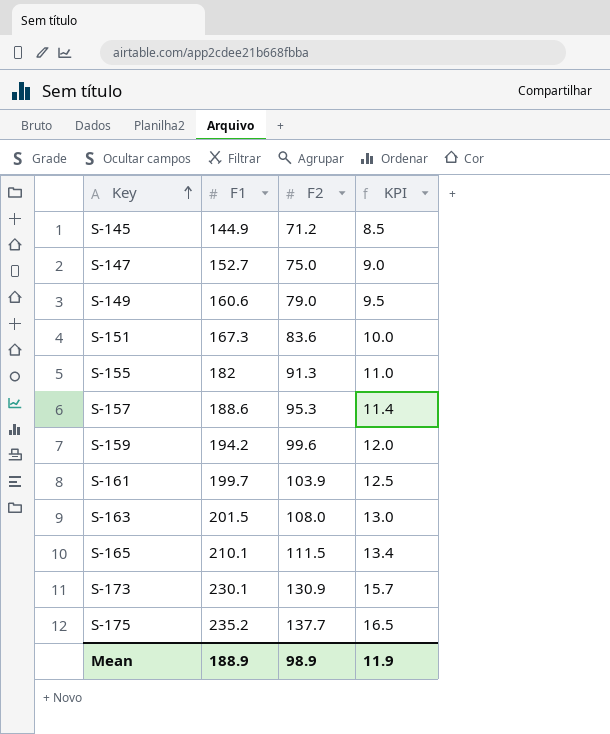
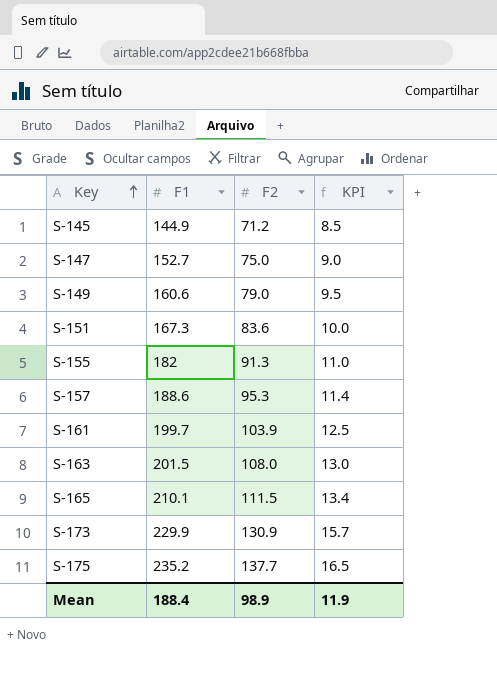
row S-159: 194.2 | 99.6 | 12.0 -> none
S-173 | F1: 230.1 -> 229.9
Mean | F1: 188.9 -> 188.4

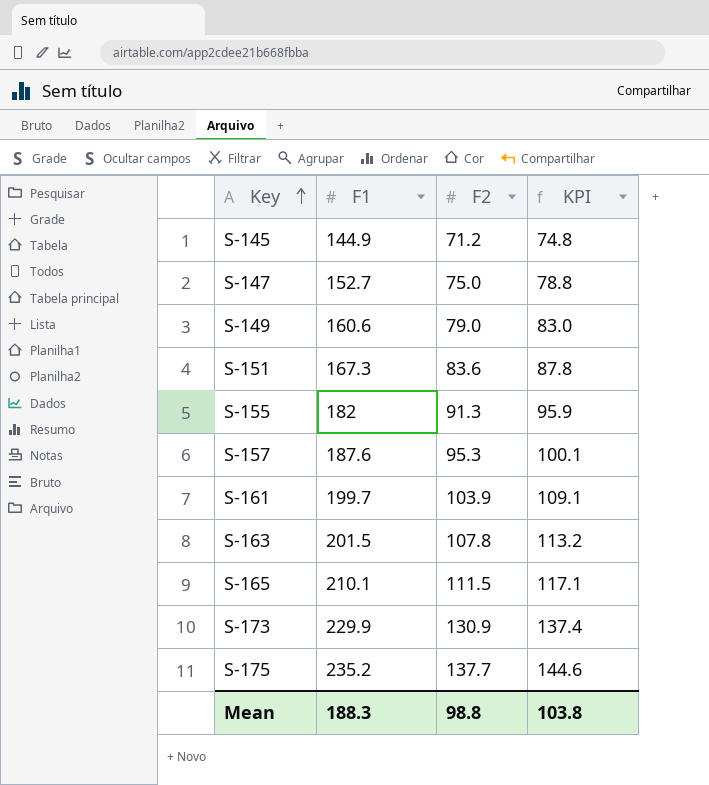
column KPI | formula: [F2] * 0.12 -> [F2] * 1.05
S-157 | F1: 188.6 -> 187.6
S-163 | F2: 108.0 -> 107.8
Mean | F1: 188.4 -> 188.3
Mean | F2: 98.9 -> 98.8
Mean | KPI: 11.9 -> 103.8

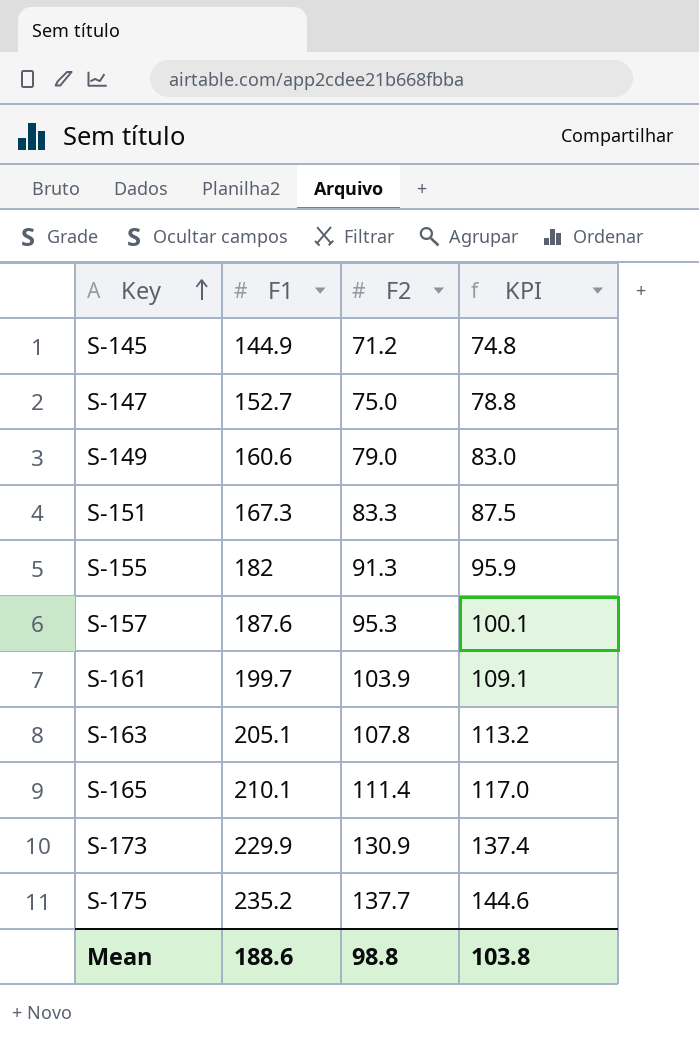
S-151 | F2: 83.6 -> 83.3
S-151 | KPI: 87.8 -> 87.5
S-163 | F1: 201.5 -> 205.1
S-165 | F2: 111.5 -> 111.4
S-165 | KPI: 117.1 -> 117.0
Mean | F1: 188.3 -> 188.6

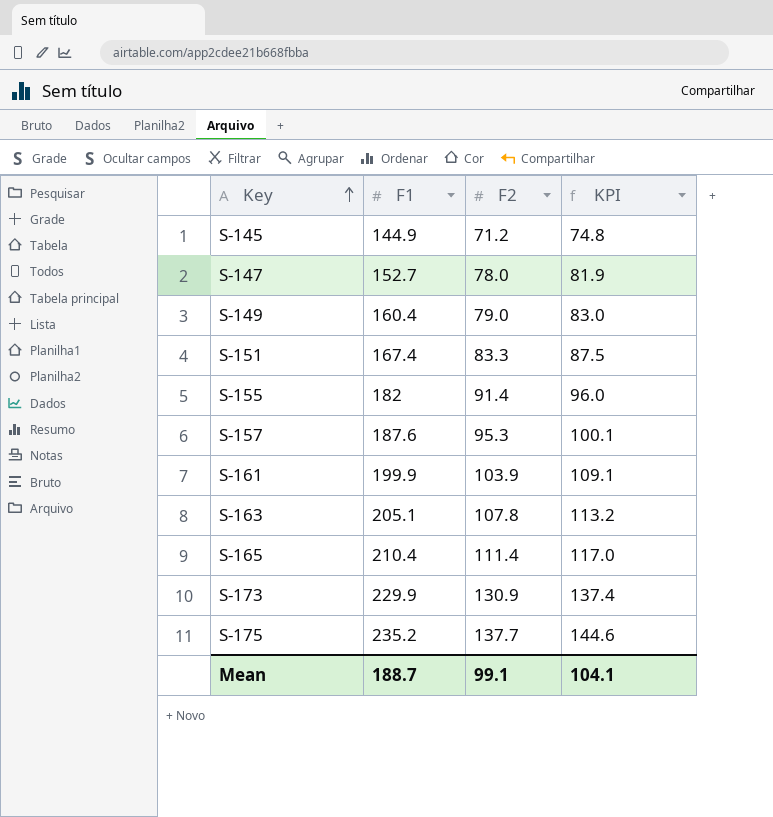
S-147 | F2: 75.0 -> 78.0
S-147 | KPI: 78.8 -> 81.9
S-149 | F1: 160.6 -> 160.4
S-151 | F1: 167.3 -> 167.4
S-155 | F2: 91.3 -> 91.4
S-155 | KPI: 95.9 -> 96.0
S-161 | F1: 199.7 -> 199.9
S-165 | F1: 210.1 -> 210.4
Mean | F1: 188.6 -> 188.7
Mean | F2: 98.8 -> 99.1
Mean | KPI: 103.8 -> 104.1

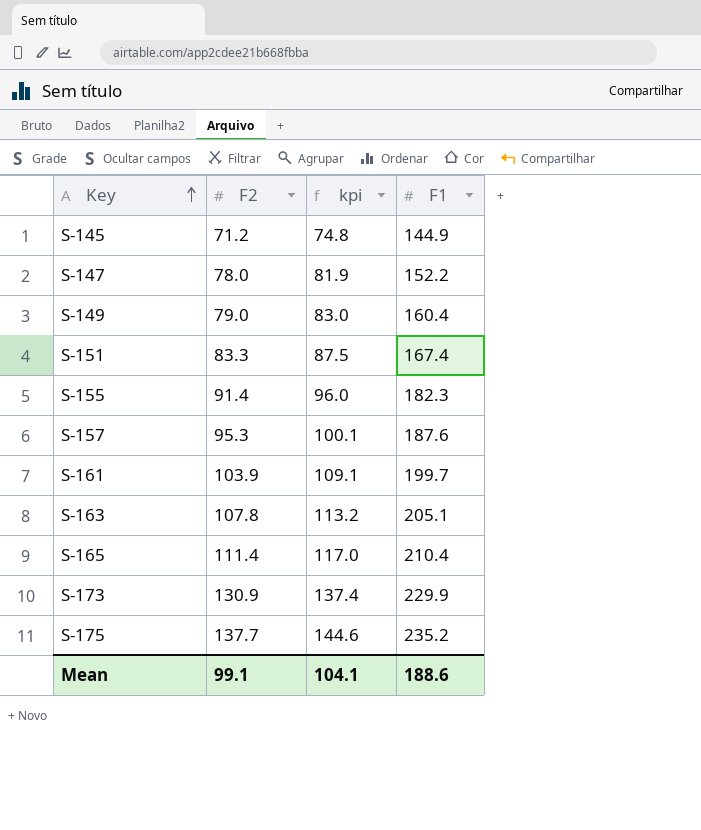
column name: KPI -> kpi
column F1 | position: 2 -> 4
S-147 | F1: 152.7 -> 152.2
S-155 | F1: 182 -> 182.3
S-161 | F1: 199.9 -> 199.7
Mean | F1: 188.7 -> 188.6

